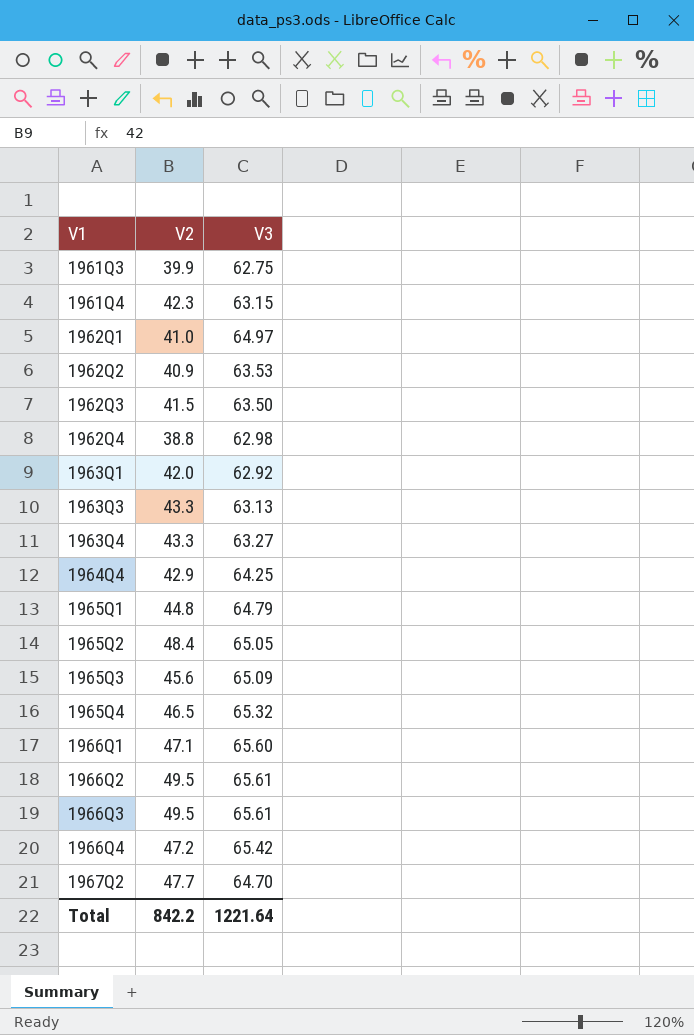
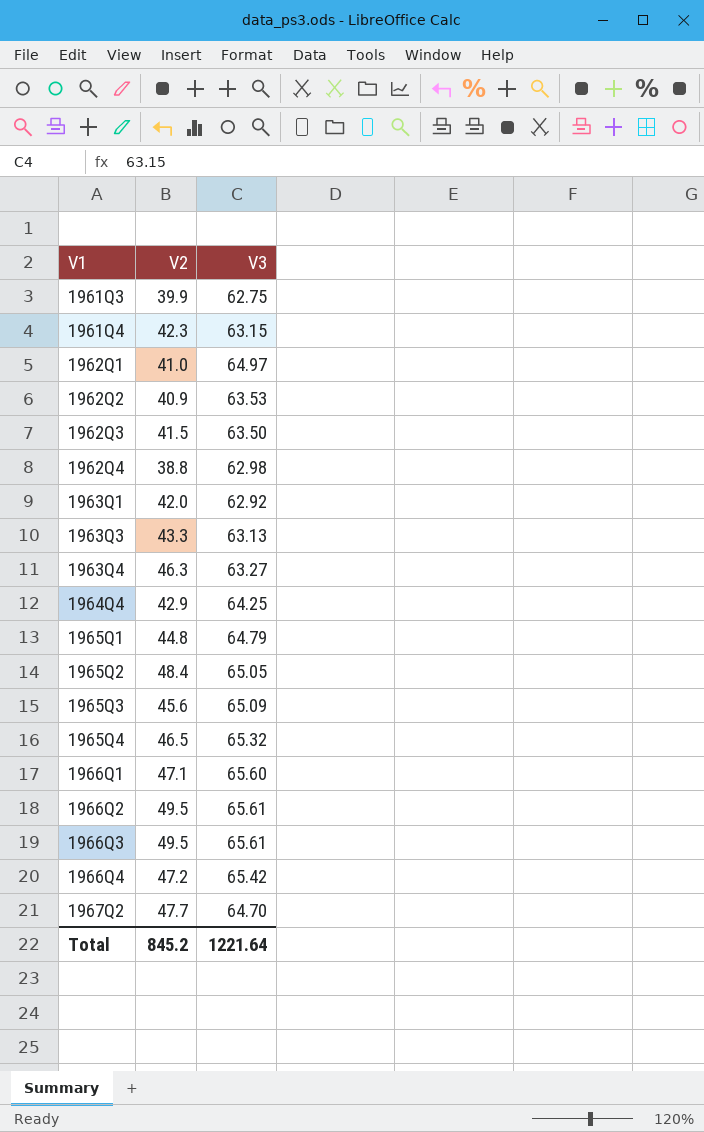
1963Q4 | V2: 43.3 -> 46.3
Total | V2: 842.2 -> 845.2

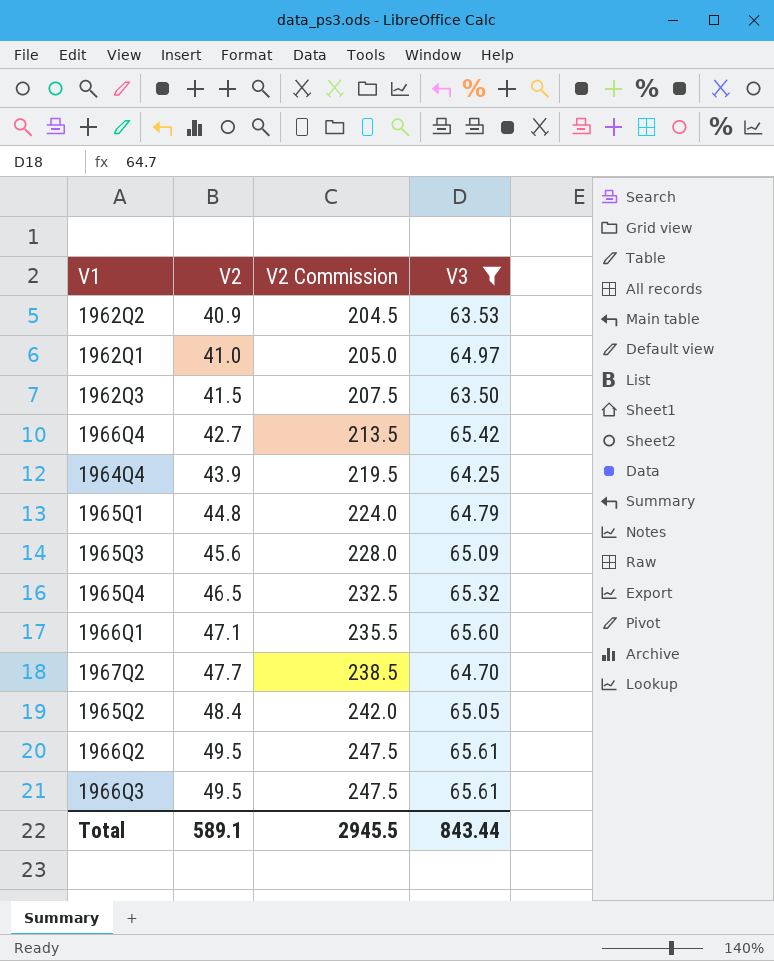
filter: none -> V3 >= 63.50
row order: V1 ascending -> V2 ascending
column V2 Commission | formula: none -> [V2] * 5
1966Q4 | V2: 47.2 -> 42.7
1964Q4 | V2: 42.9 -> 43.9
Total | V2: 845.2 -> 589.1
Total | V3: 1221.64 -> 843.44

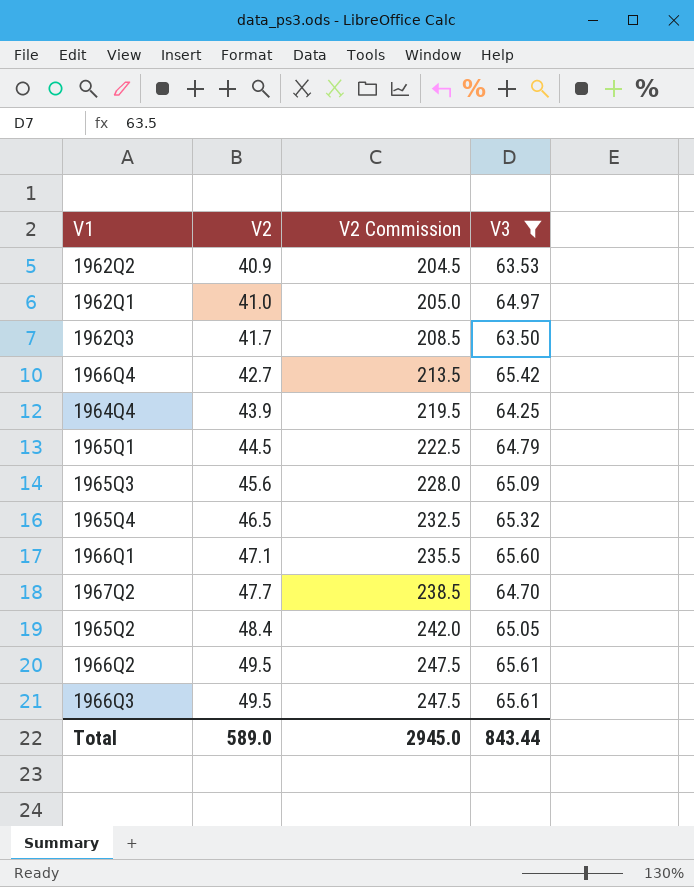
1962Q3 | V2: 41.5 -> 41.7
1962Q3 | V2 Commission: 207.5 -> 208.5
1965Q1 | V2: 44.8 -> 44.5
1965Q1 | V2 Commission: 224.0 -> 222.5
Total | V2: 589.1 -> 589.0
Total | V2 Commission: 2945.5 -> 2945.0

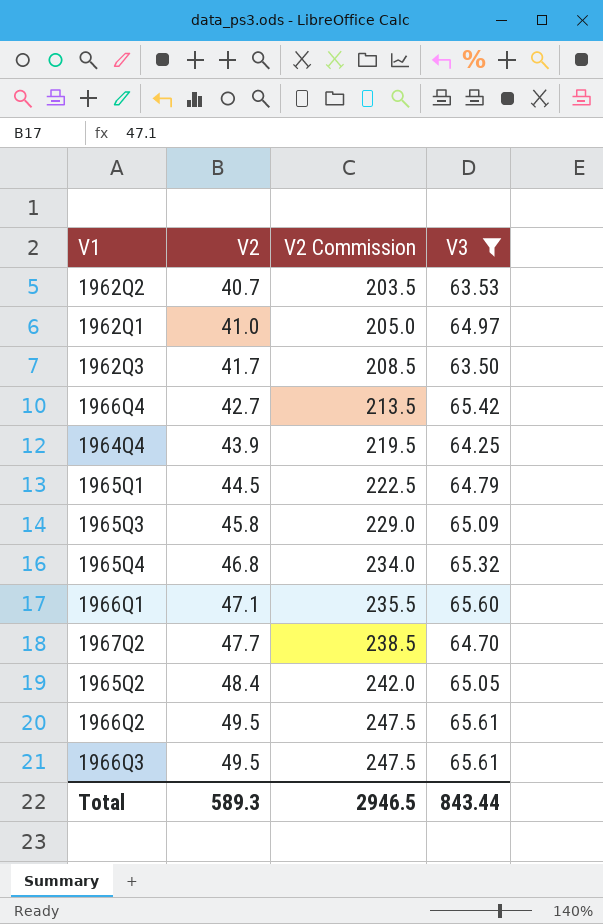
1962Q2 | V2: 40.9 -> 40.7
1962Q2 | V2 Commission: 204.5 -> 203.5
1965Q3 | V2: 45.6 -> 45.8
1965Q3 | V2 Commission: 228.0 -> 229.0
1965Q4 | V2: 46.5 -> 46.8
1965Q4 | V2 Commission: 232.5 -> 234.0
Total | V2: 589.0 -> 589.3
Total | V2 Commission: 2945.0 -> 2946.5

